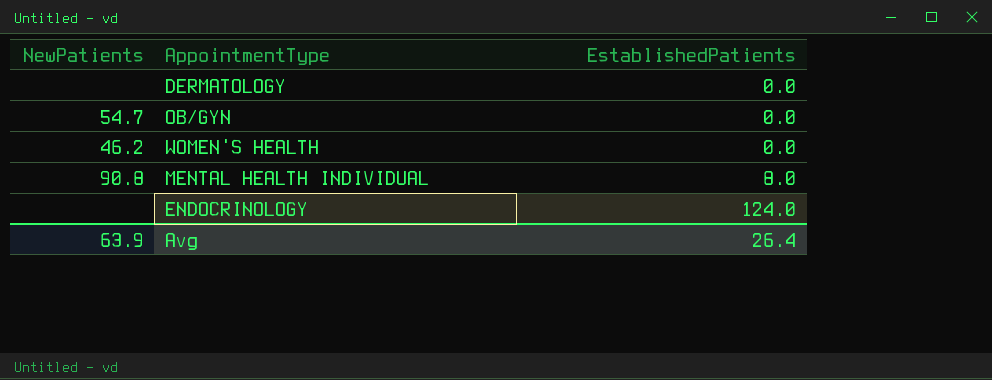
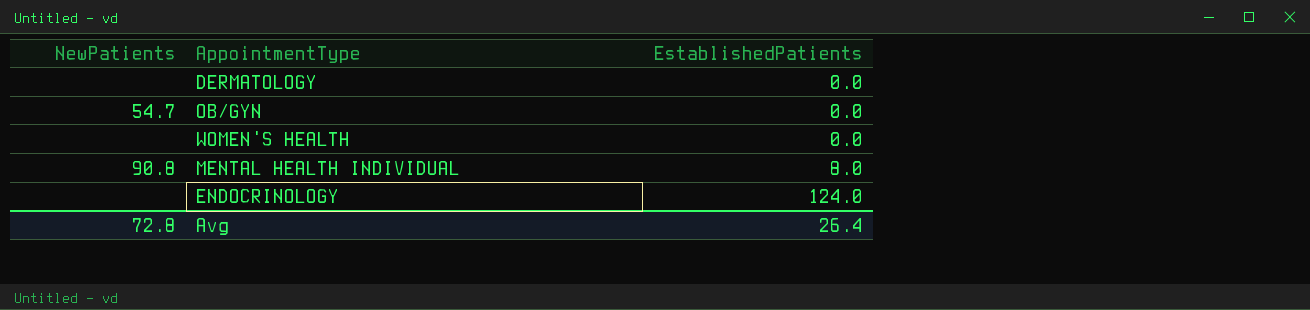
WOMEN'S HEALTH | NewPatients: 46.2 -> none
Avg | NewPatients: 63.9 -> 72.8

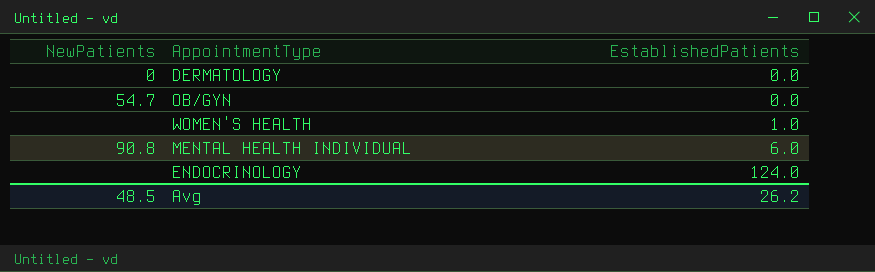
DERMATOLOGY | NewPatients: none -> 0
WOMEN'S HEALTH | EstablishedPatients: 0.0 -> 1.0
MENTAL HEALTH INDIVIDUAL | EstablishedPatients: 8.0 -> 6.0
Avg | NewPatients: 72.8 -> 48.5
Avg | EstablishedPatients: 26.4 -> 26.2

